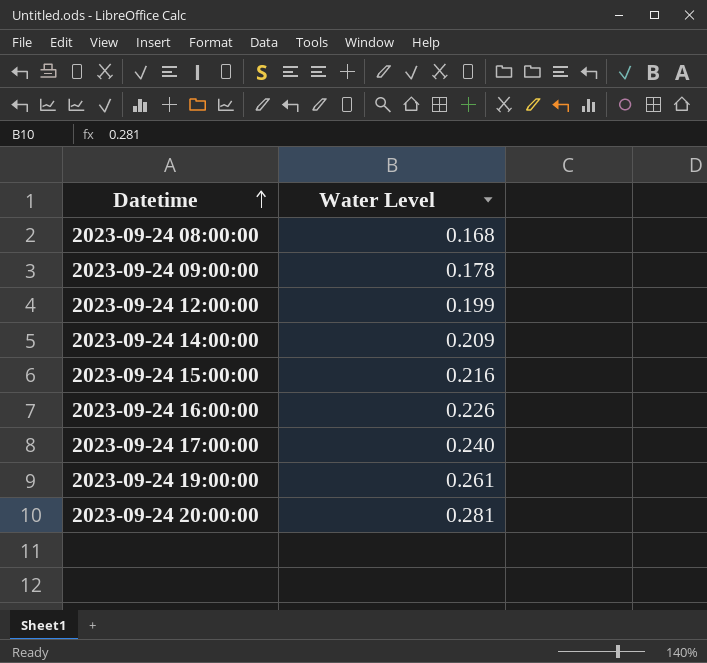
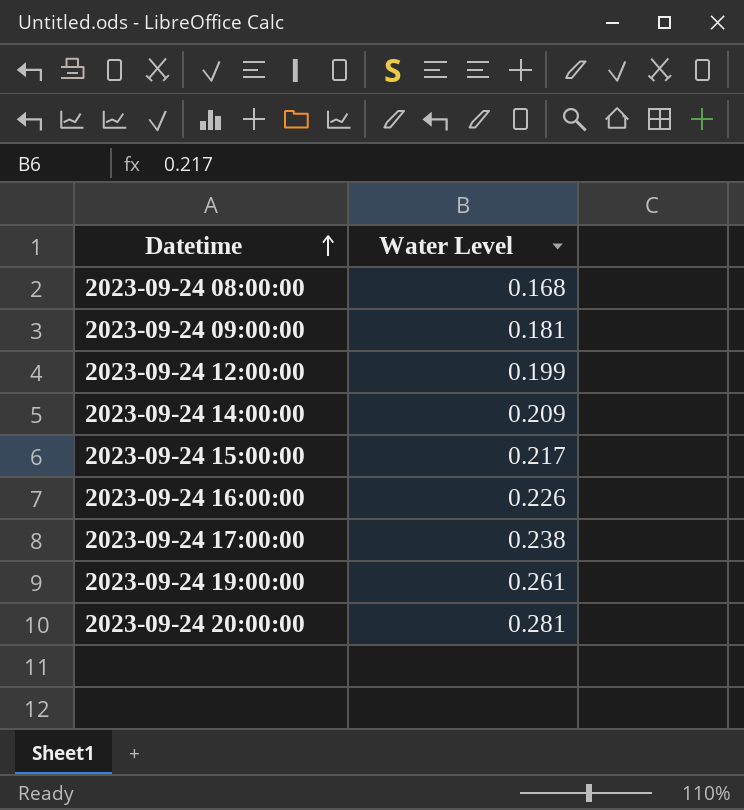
2023-09-24 09:00:00 | Water Level: 0.178 -> 0.181
2023-09-24 15:00:00 | Water Level: 0.216 -> 0.217
2023-09-24 17:00:00 | Water Level: 0.240 -> 0.238

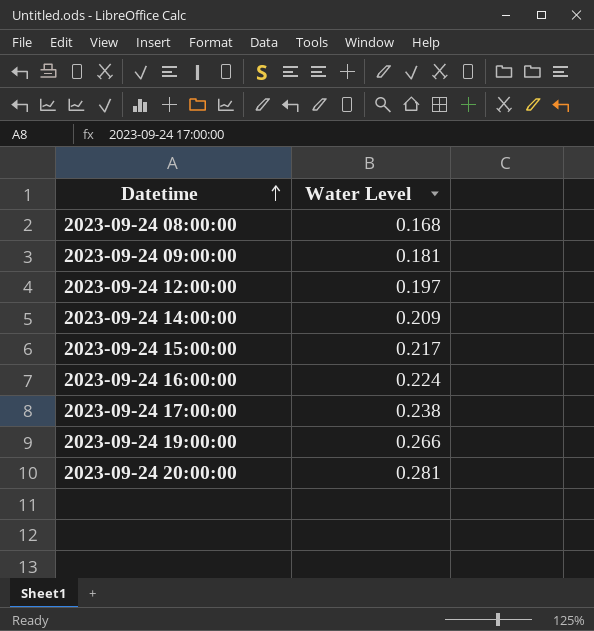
2023-09-24 12:00:00 | Water Level: 0.199 -> 0.197
2023-09-24 16:00:00 | Water Level: 0.226 -> 0.224
2023-09-24 19:00:00 | Water Level: 0.261 -> 0.266

